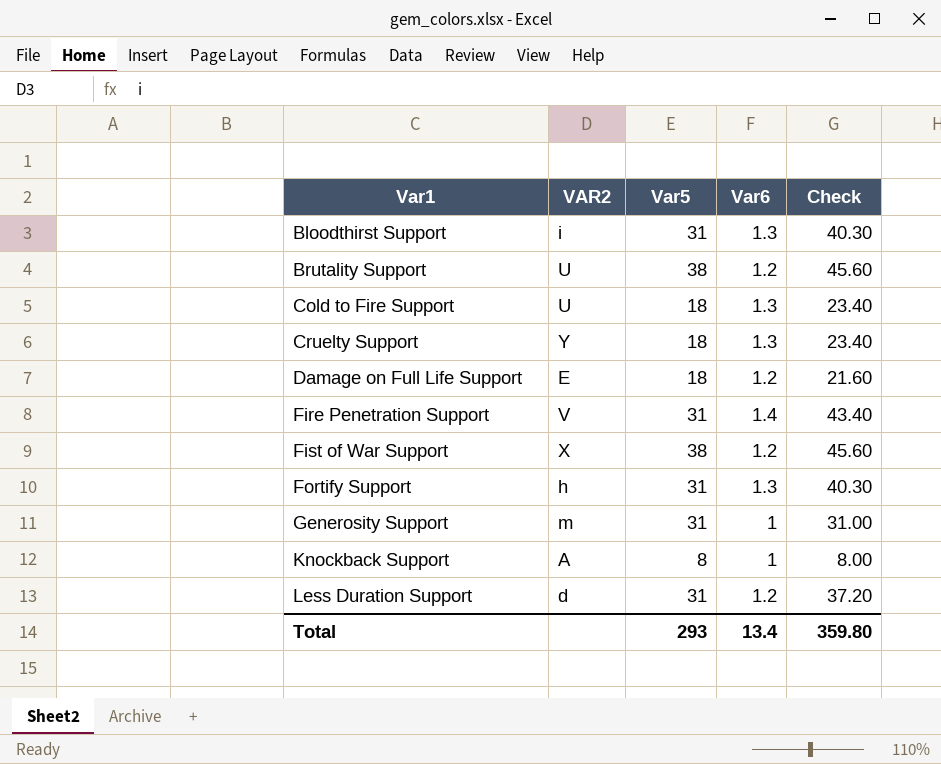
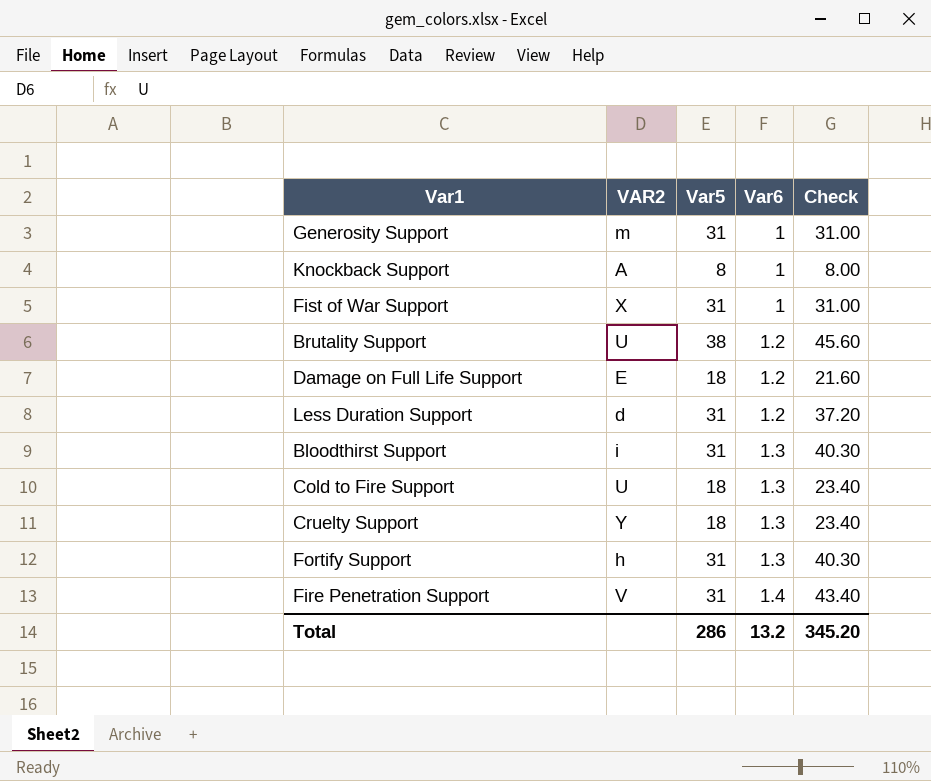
row order: Var1 ascending -> Var6 ascending
Fist of War Support | Var5: 38 -> 31
Fist of War Support | Var6: 1.2 -> 1
Fist of War Support | Check: 45.60 -> 31.00
Total | Var5: 293 -> 286
Total | Var6: 13.4 -> 13.2
Total | Check: 359.80 -> 345.20

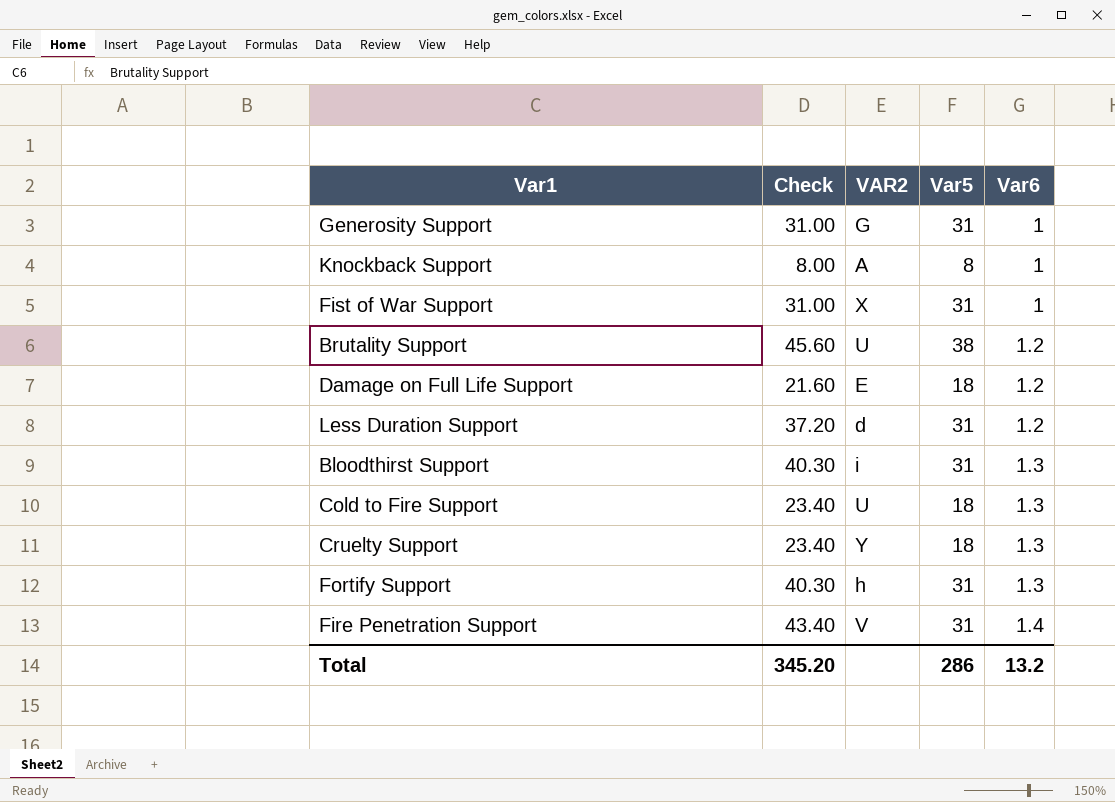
column Check | position: 5 -> 2
Generosity Support | VAR2: m -> G

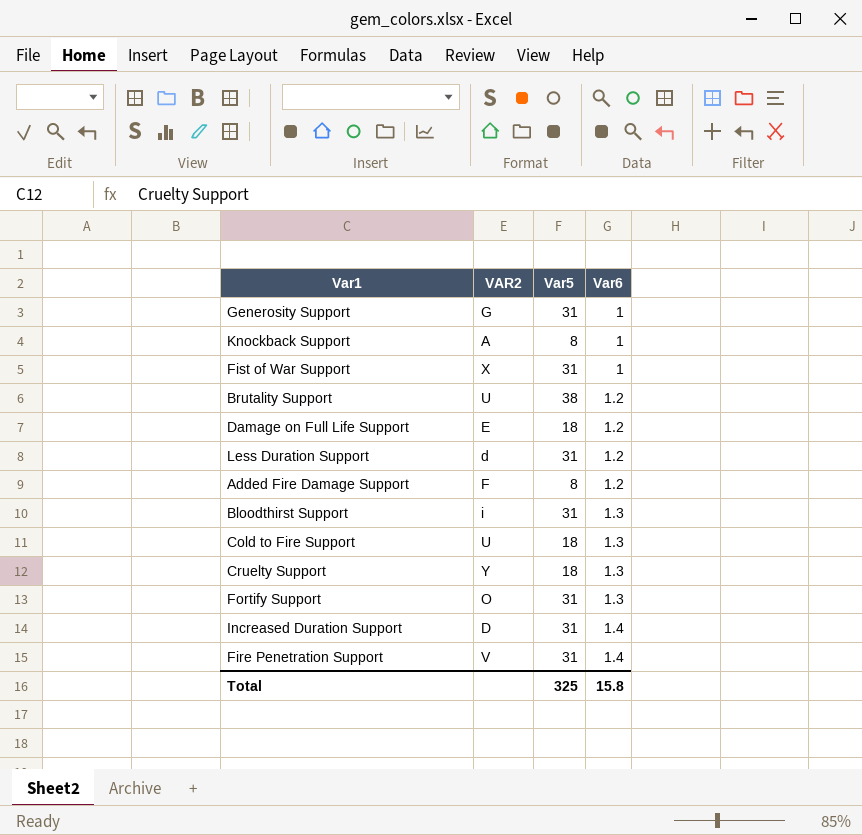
column Check | formula: [Var5] * [Var6] -> none
row Added Fire Damage Support: none -> F | 8 | 1.2
Fortify Support | VAR2: h -> O
row Increased Duration Support: none -> D | 31 | 1.4
Total | Var5: 286 -> 325
Total | Var6: 13.2 -> 15.8

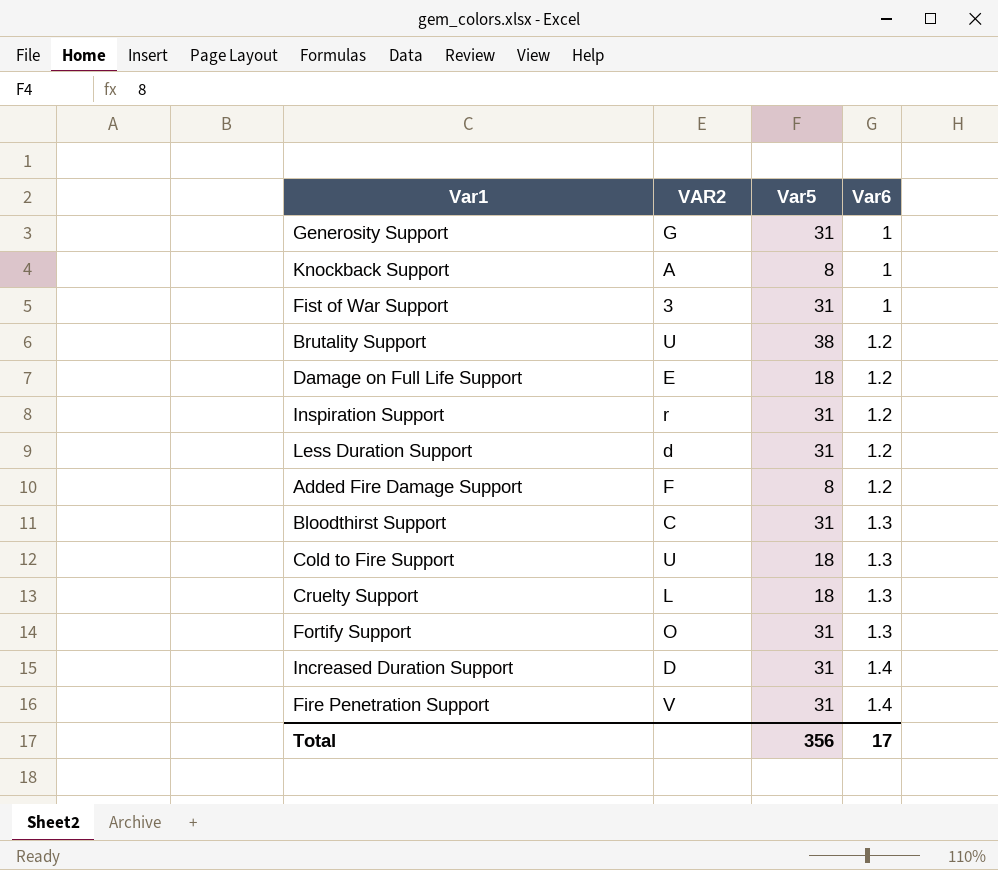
Fist of War Support | VAR2: X -> 3
row Inspiration Support: none -> r | 31 | 1.2
Bloodthirst Support | VAR2: i -> C
Cruelty Support | VAR2: Y -> L
Total | Var5: 325 -> 356
Total | Var6: 15.8 -> 17

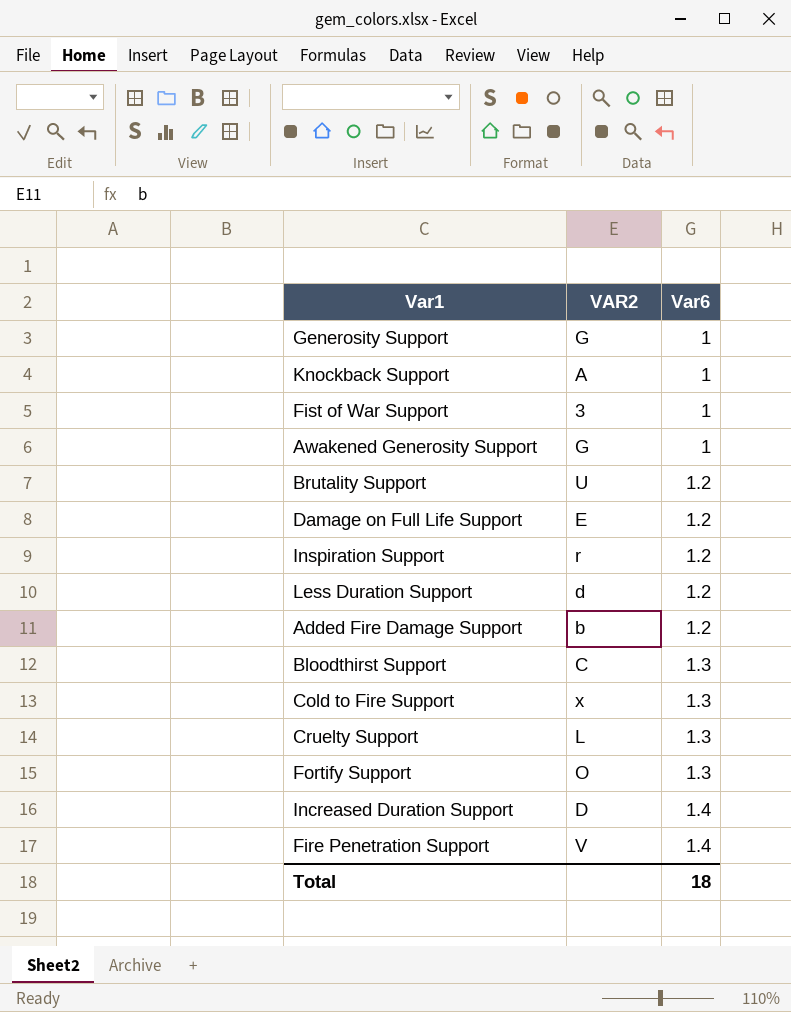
column Var5 | position: 3 -> none
row Awakened Generosity Support: none -> G | 1
Added Fire Damage Support | VAR2: F -> b
Cold to Fire Support | VAR2: U -> x
Total | Var6: 17 -> 18

